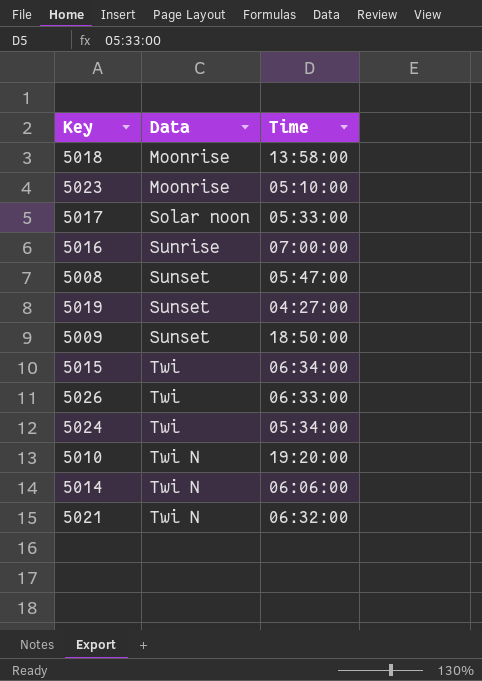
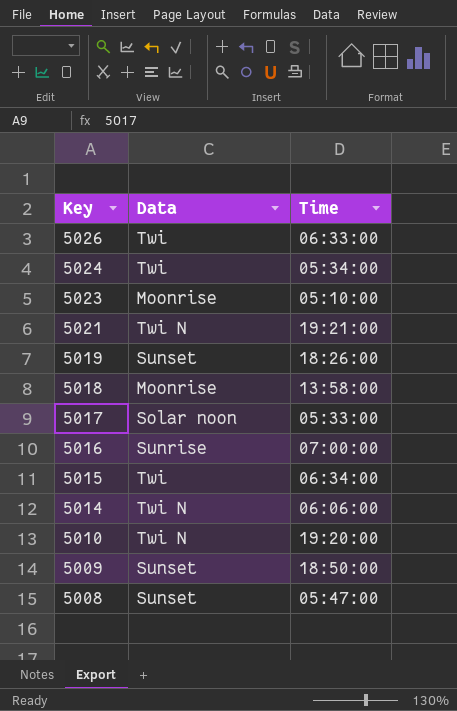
row order: Data ascending -> Key descending
5021 | Time: 06:32:00 -> 19:21:00
5019 | Time: 04:27:00 -> 18:26:00

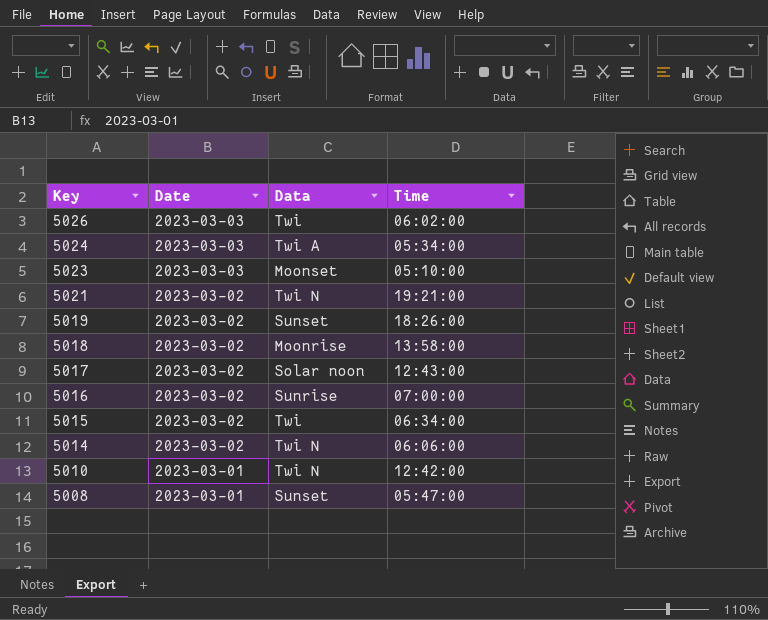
column Date | position: none -> 2
row 5009: Sunset | 18:50:00 -> none
5026 | Time: 06:33:00 -> 06:02:00
5024 | Data: Twi -> Twi A
5023 | Data: Moonrise -> Moonset
5017 | Time: 05:33:00 -> 12:43:00
5010 | Time: 19:20:00 -> 12:42:00

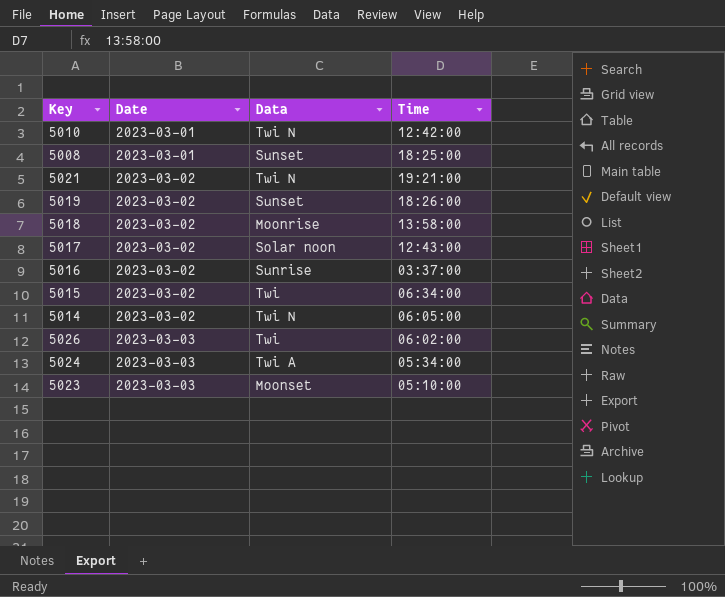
row order: Key descending -> Date ascending
5008 | Time: 05:47:00 -> 18:25:00
5016 | Time: 07:00:00 -> 03:37:00
5014 | Time: 06:06:00 -> 06:05:00

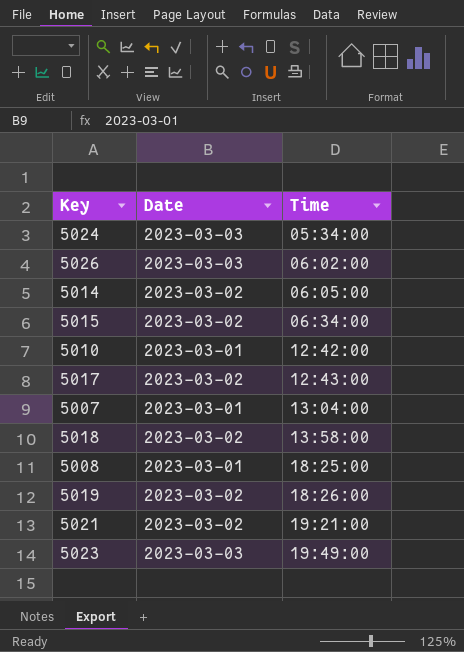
row order: Date ascending -> Time ascending
column Data | position: 3 -> none
row 5016: 2023-03-02 | Sunrise | 03:37:00 -> none
row 5007: none -> 2023-03-01 | 13:04:00
5023 | Time: 05:10:00 -> 19:49:00

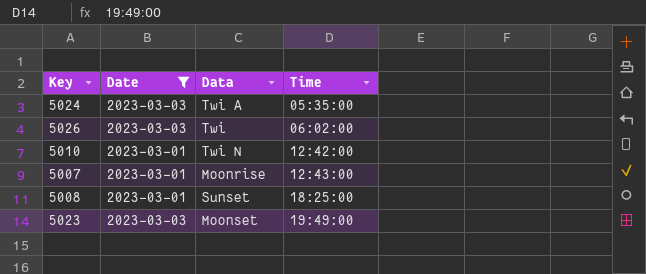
filter: none -> Date != 2023-03-02
column Data | position: none -> 3
5024 | Time: 05:34:00 -> 05:35:00
5007 | Time: 13:04:00 -> 12:43:00

